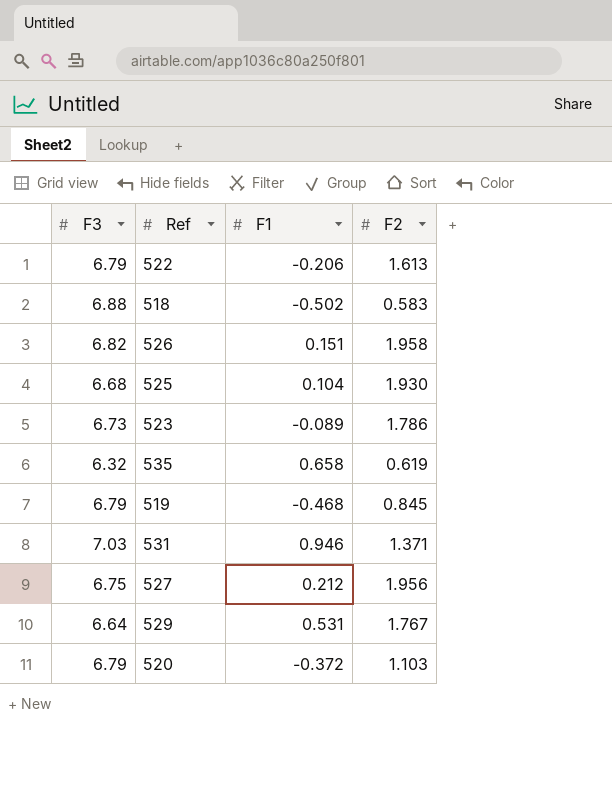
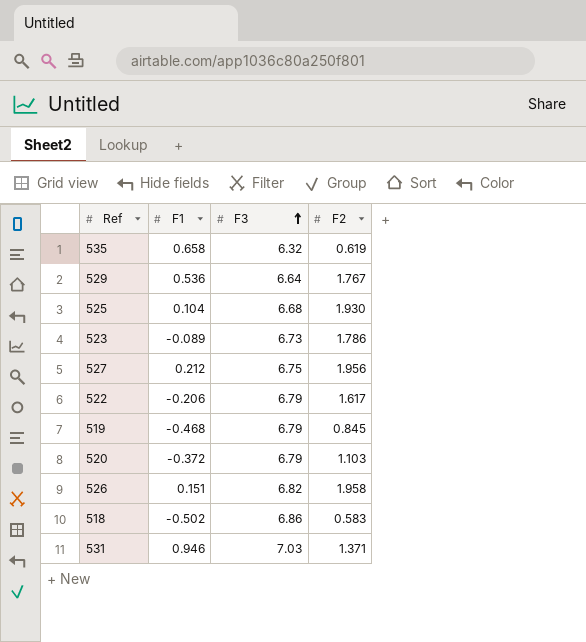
row order: none -> F3 ascending
column F3 | position: 1 -> 3
529 | F1: 0.531 -> 0.536
522 | F2: 1.613 -> 1.617
518 | F3: 6.88 -> 6.86

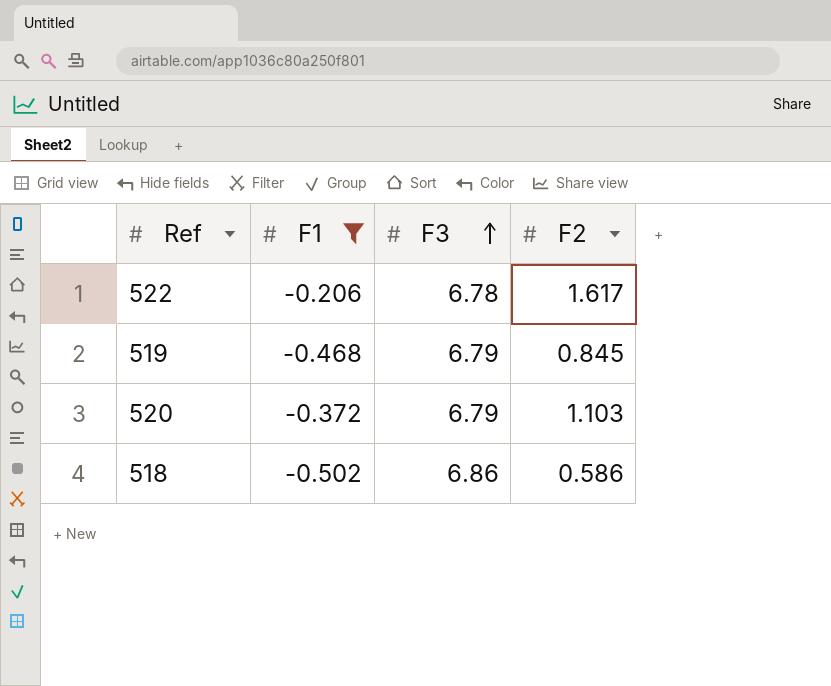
filter: none -> F1 <= -0.206
522 | F3: 6.79 -> 6.78
518 | F2: 0.583 -> 0.586

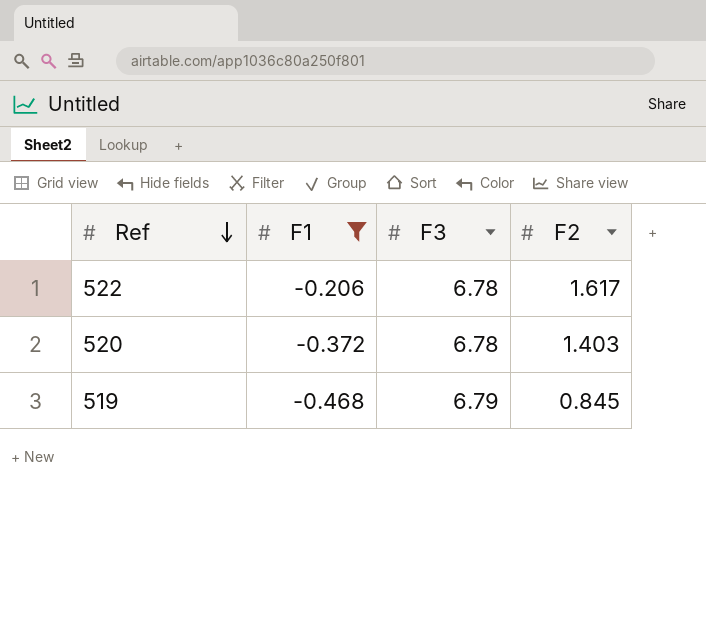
row order: F3 ascending -> Ref descending
row 518: -0.502 | 6.86 | 0.586 -> none
520 | F3: 6.79 -> 6.78
520 | F2: 1.103 -> 1.403

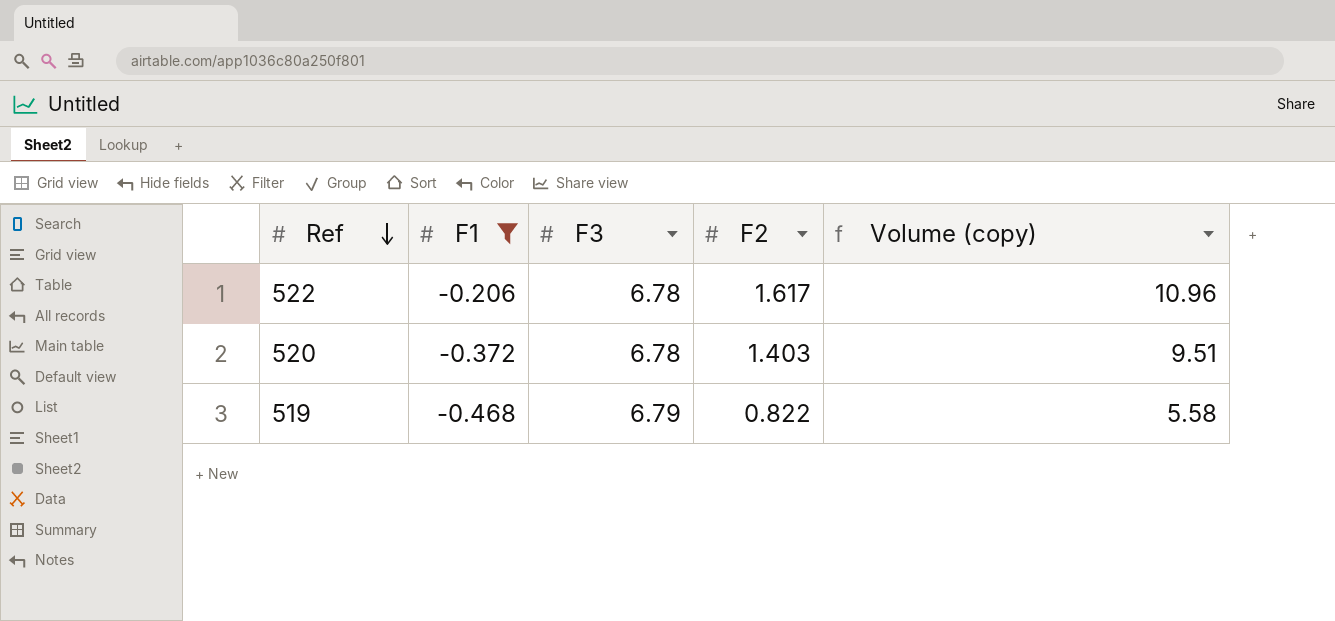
column Volume (copy) | formula: none -> [F3] * [F2]
519 | F2: 0.845 -> 0.822

